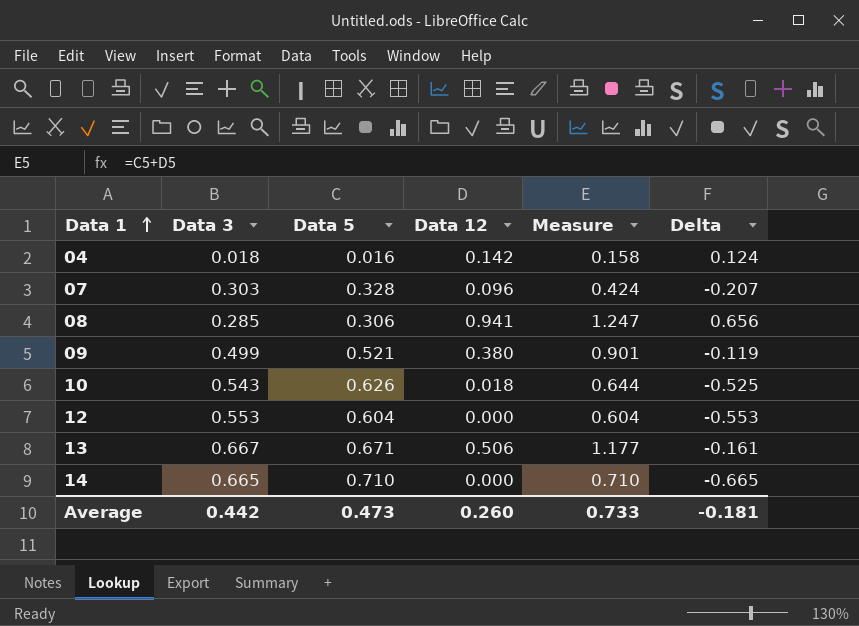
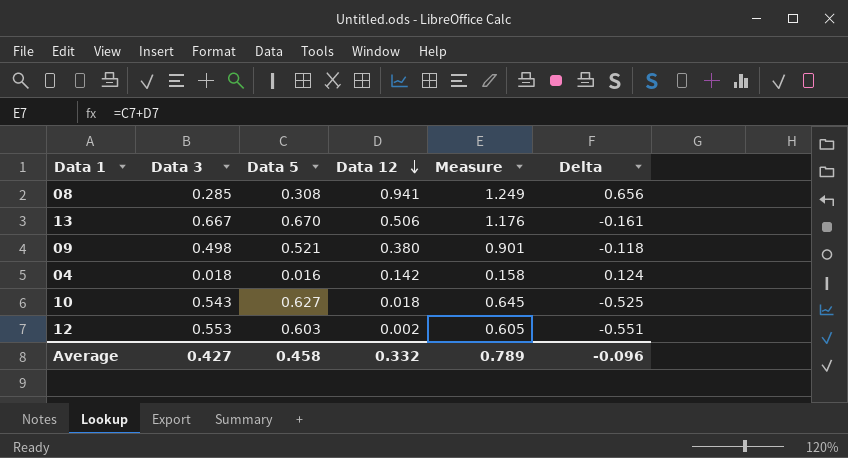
row order: Data 1 ascending -> Data 12 descending
row 07: 0.303 | 0.328 | 0.096 | 0.424 | -0.207 -> none
row 14: 0.665 | 0.710 | 0.000 | 0.710 | -0.665 -> none
08 | Data 5: 0.306 -> 0.308
08 | Measure: 1.247 -> 1.249
13 | Data 5: 0.671 -> 0.670
13 | Measure: 1.177 -> 1.176
09 | Data 3: 0.499 -> 0.498
09 | Delta: -0.119 -> -0.118
10 | Data 5: 0.626 -> 0.627
10 | Measure: 0.644 -> 0.645
12 | Data 5: 0.604 -> 0.603
12 | Data 12: 0.000 -> 0.002
12 | Measure: 0.604 -> 0.605
12 | Delta: -0.553 -> -0.551
Average | Data 3: 0.442 -> 0.427
Average | Data 5: 0.473 -> 0.458
Average | Data 12: 0.260 -> 0.332
Average | Measure: 0.733 -> 0.789
Average | Delta: -0.181 -> -0.096

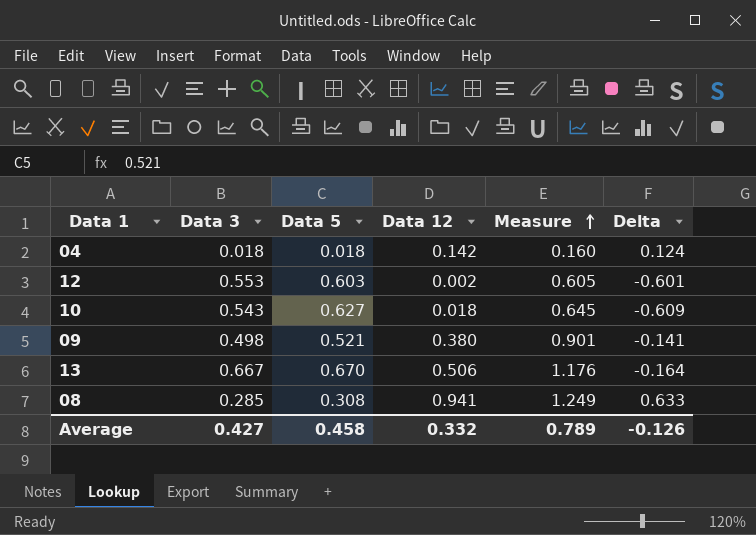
row order: Data 12 descending -> Measure ascending
column Delta | formula: [Data 12] - [Data 3] -> [Data 12] - [Data 5]
04 | Data 5: 0.016 -> 0.018
04 | Measure: 0.158 -> 0.160
Average | Delta: -0.096 -> -0.126

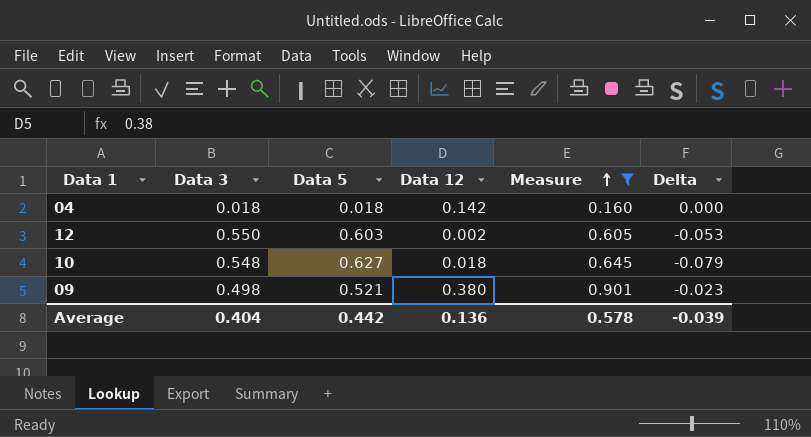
filter: none -> Measure <= 0.901
column Delta | formula: [Data 12] - [Data 5] -> [Data 3] - [Data 5]
12 | Data 3: 0.553 -> 0.550
10 | Data 3: 0.543 -> 0.548
Average | Data 3: 0.427 -> 0.404
Average | Data 5: 0.458 -> 0.442
Average | Data 12: 0.332 -> 0.136
Average | Measure: 0.789 -> 0.578
Average | Delta: -0.126 -> -0.039

